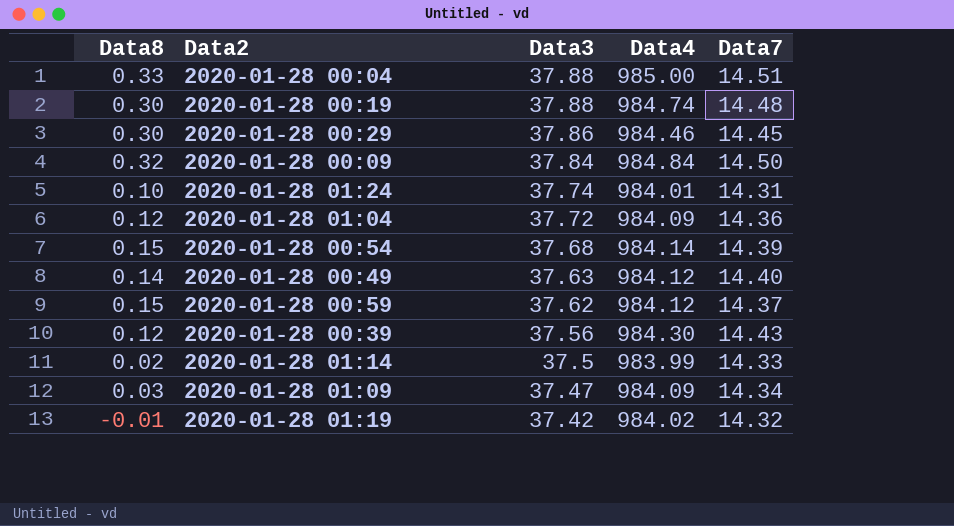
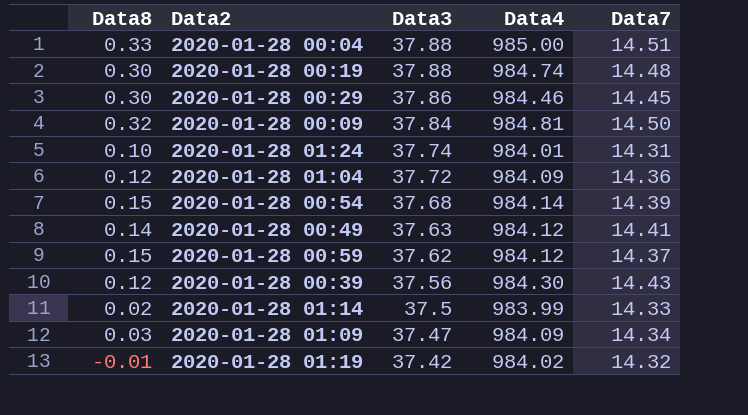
2020-01-28 00:09 | Data4: 984.84 -> 984.81
2020-01-28 00:49 | Data7: 14.40 -> 14.41

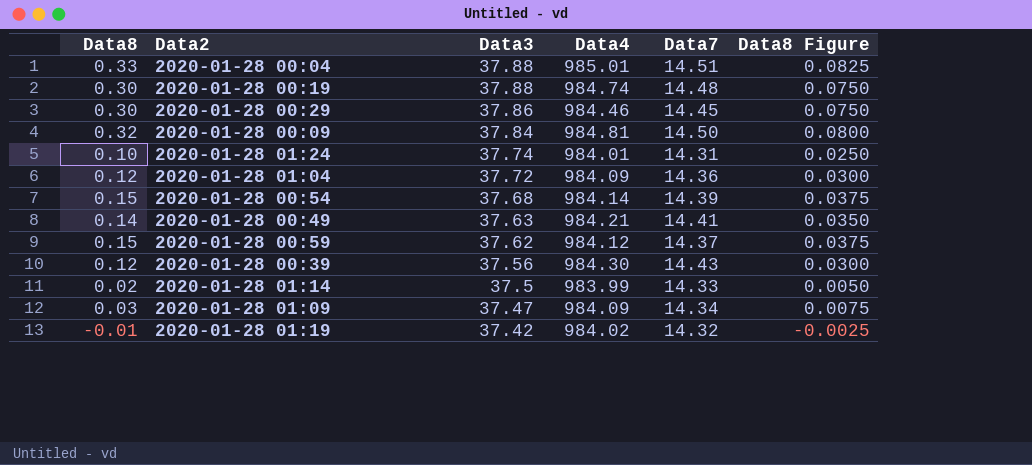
column Data8 Figure | formula: none -> [Data8] * 0.25
2020-01-28 00:04 | Data4: 985.00 -> 985.01
2020-01-28 00:49 | Data4: 984.12 -> 984.21

